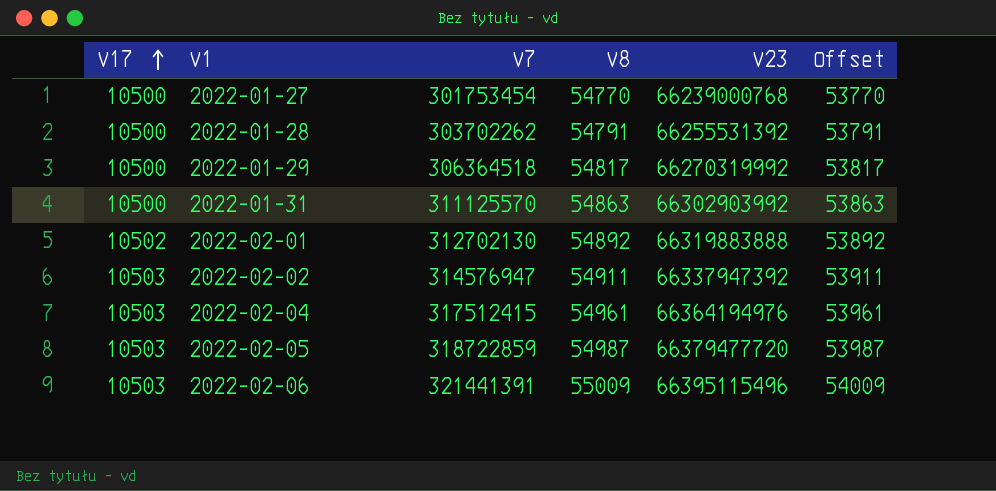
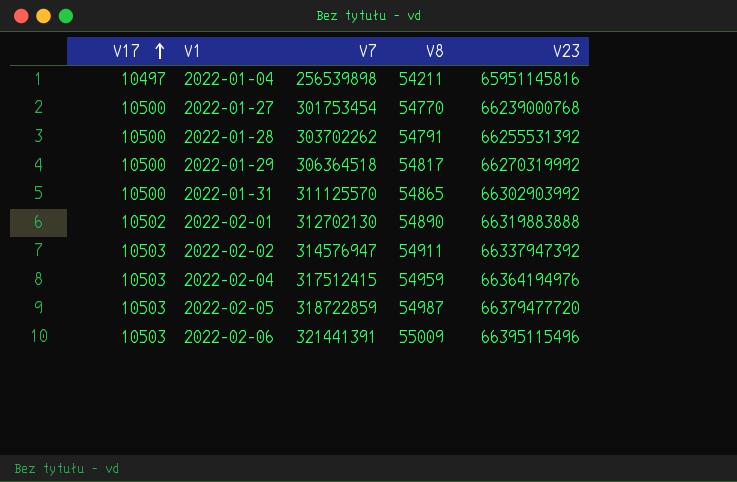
column Offset | formula: [V8] - 1000 -> none
row 2022-01-04: none -> 10497 | 256539898 | 54211 | 65951145816
2022-01-31 | V8: 54863 -> 54865
2022-02-01 | V8: 54892 -> 54890
2022-02-04 | V8: 54961 -> 54959

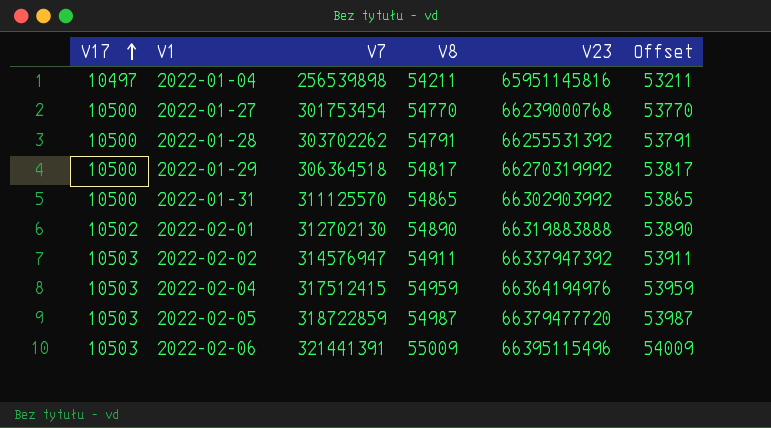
column Offset | formula: none -> [V8] - 1000

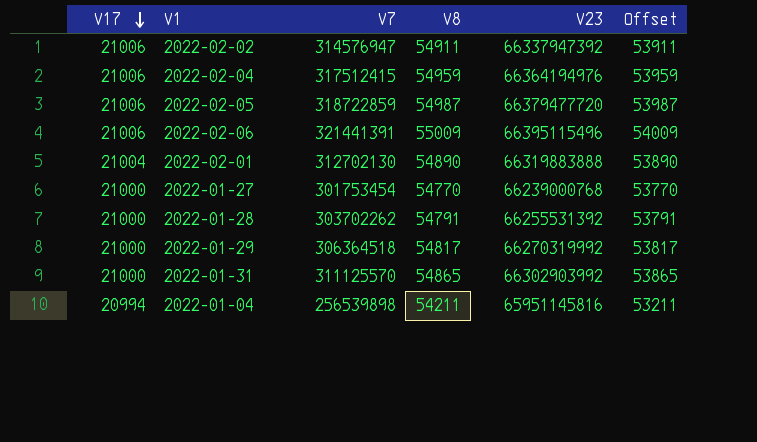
row order: V17 ascending -> V17 descending
2022-02-02 | V17: 10503 -> 21006
2022-02-04 | V17: 10503 -> 21006
2022-02-05 | V17: 10503 -> 21006
2022-02-06 | V17: 10503 -> 21006
2022-02-01 | V17: 10502 -> 21004
2022-01-27 | V17: 10500 -> 21000
2022-01-28 | V17: 10500 -> 21000
2022-01-29 | V17: 10500 -> 21000
2022-01-31 | V17: 10500 -> 21000
2022-01-04 | V17: 10497 -> 20994

